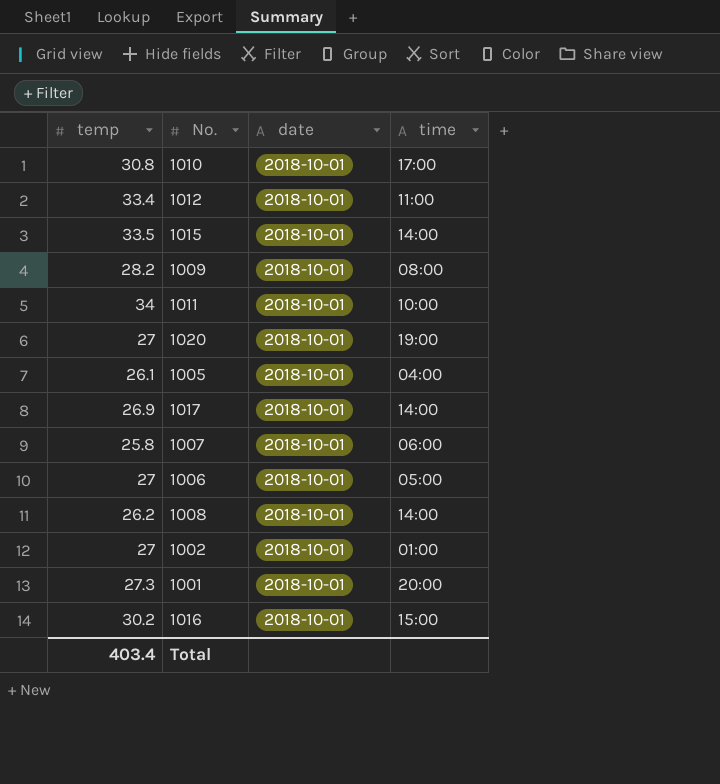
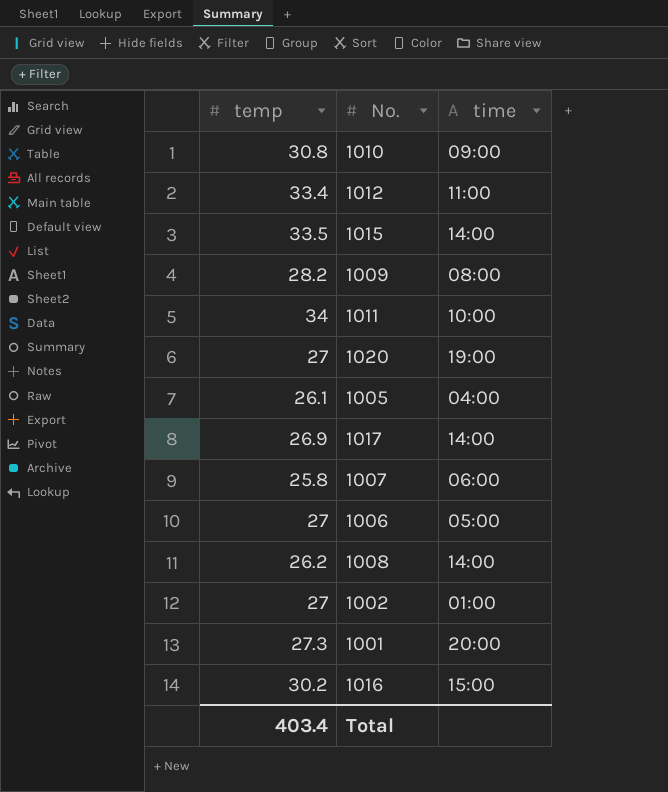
column date | position: 3 -> none
1010 | time: 17:00 -> 09:00

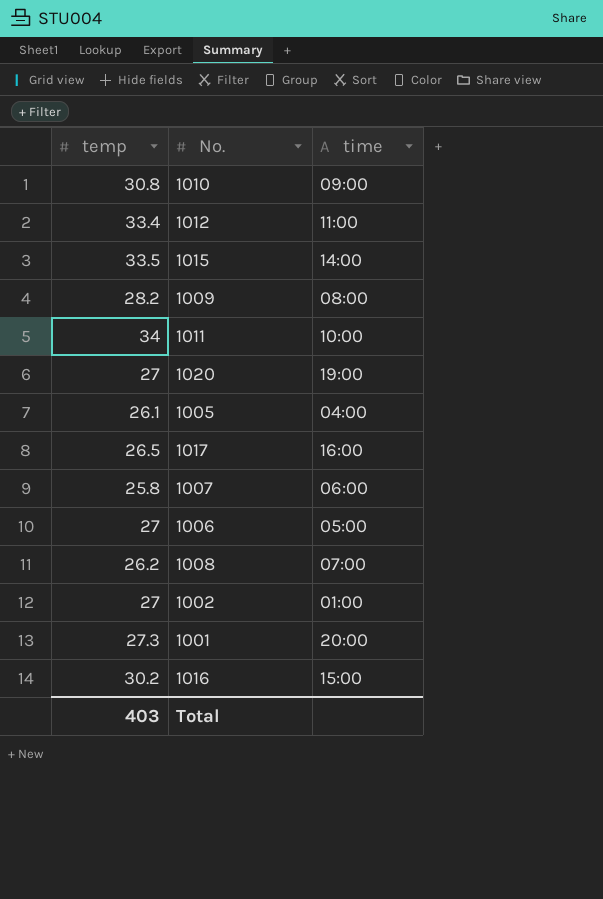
1017 | temp: 26.9 -> 26.5
1017 | time: 14:00 -> 16:00
1008 | time: 14:00 -> 07:00
Total | temp: 403.4 -> 403

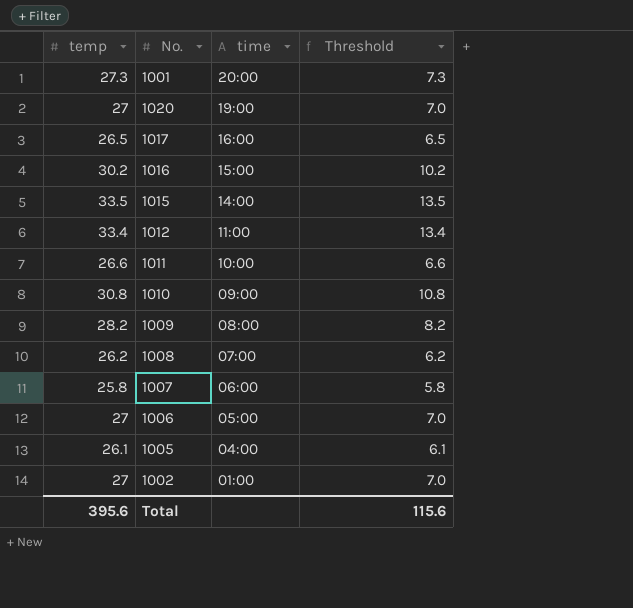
row order: none -> time descending
column Threshold | formula: none -> [temp] - 20
1011 | temp: 34 -> 26.6
Total | temp: 403 -> 395.6

